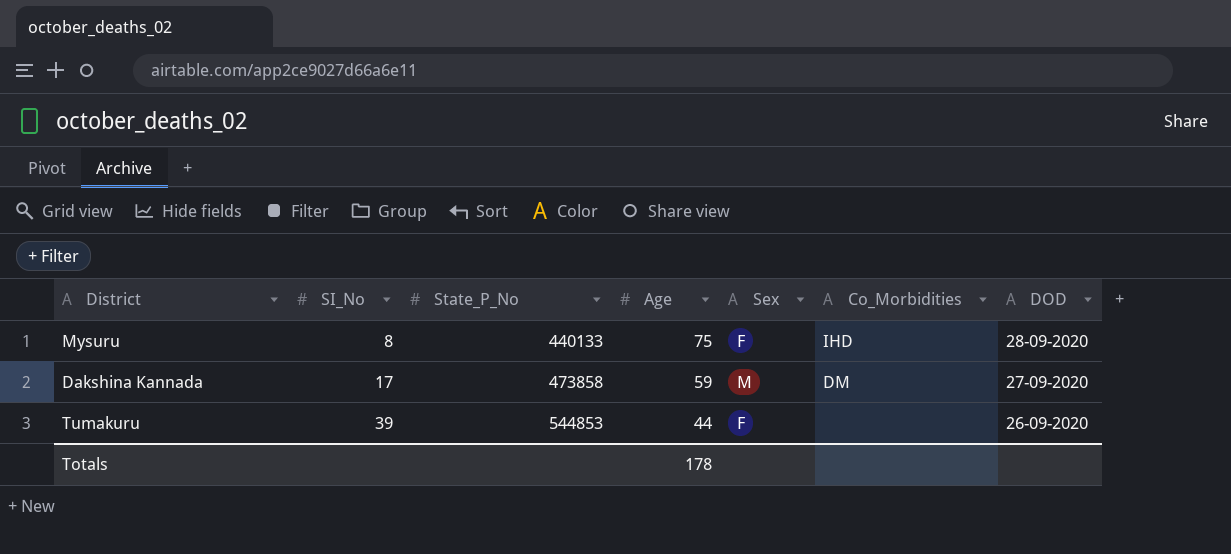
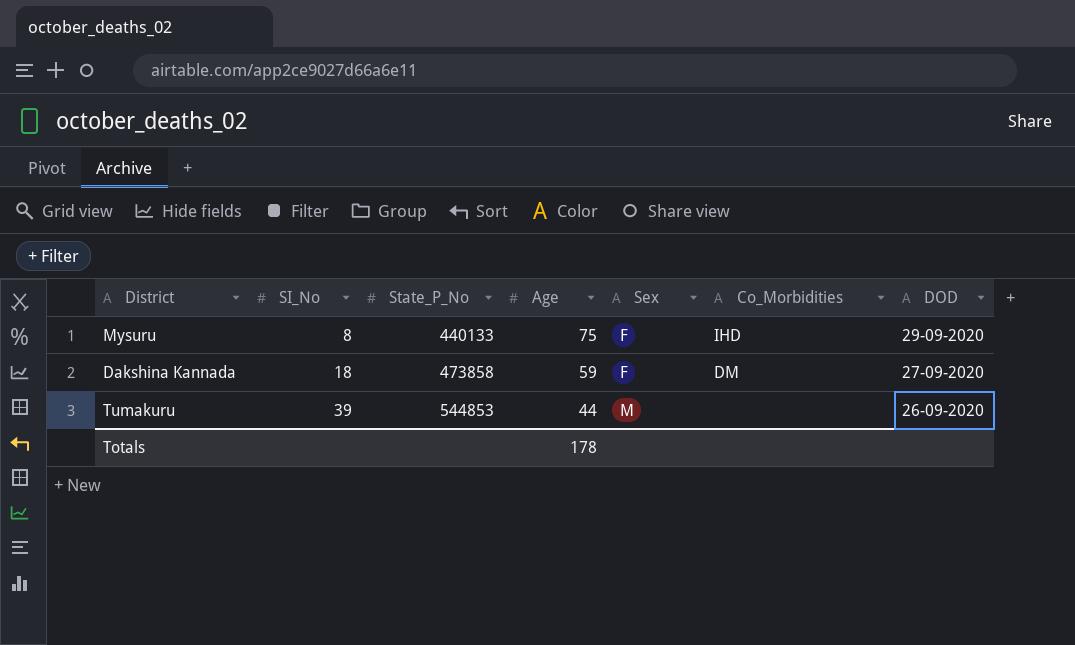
Mysuru | DOD: 28-09-2020 -> 29-09-2020
Dakshina Kannada | SI_No: 17 -> 18
Dakshina Kannada | Sex: M -> F
Tumakuru | Sex: F -> M

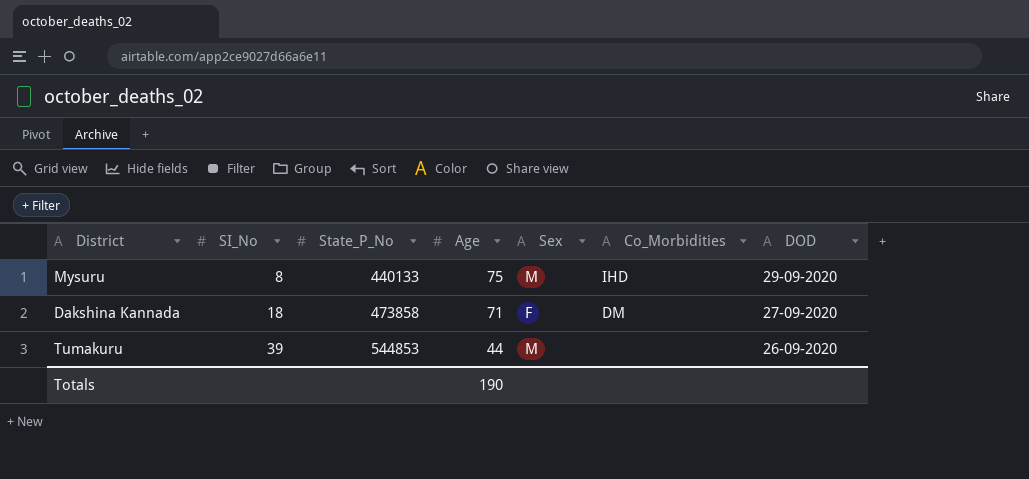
Mysuru | Sex: F -> M
Dakshina Kannada | Age: 59 -> 71
Totals | Age: 178 -> 190

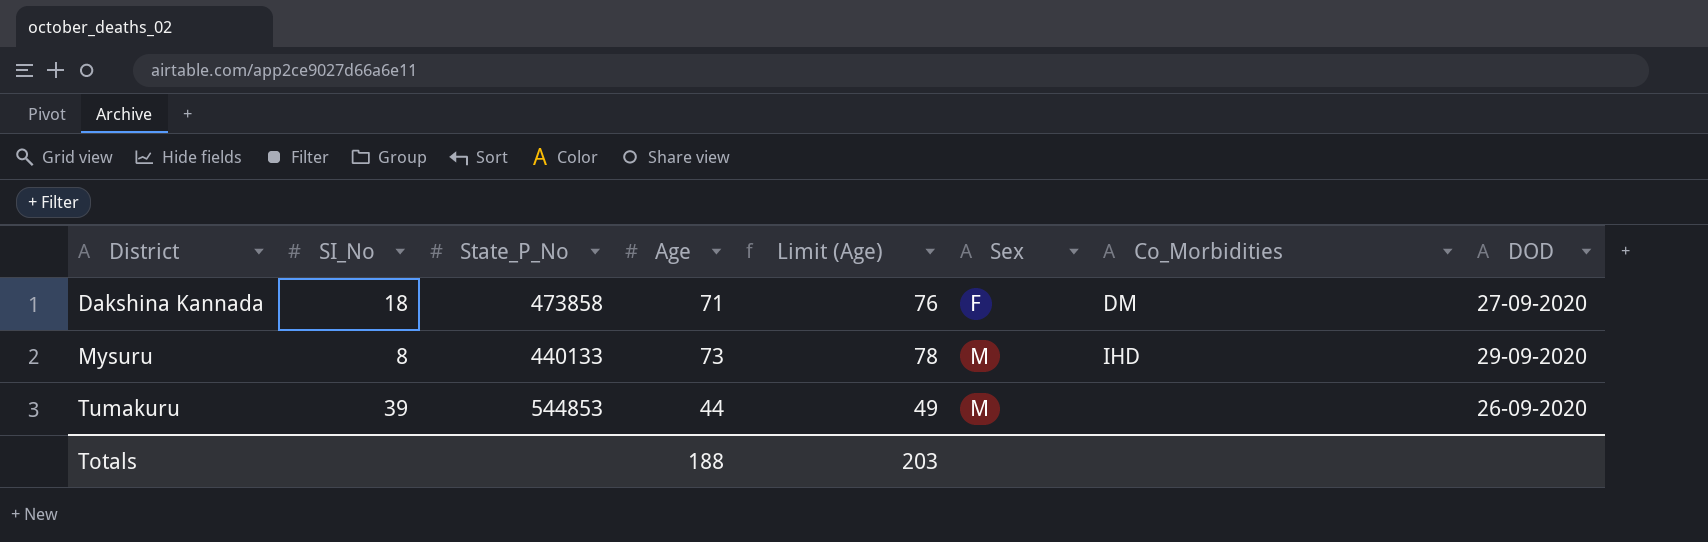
row order: SI_No ascending -> District ascending
column Limit (Age) | formula: none -> [Age] + 5
Mysuru | Age: 75 -> 73
Totals | Age: 190 -> 188

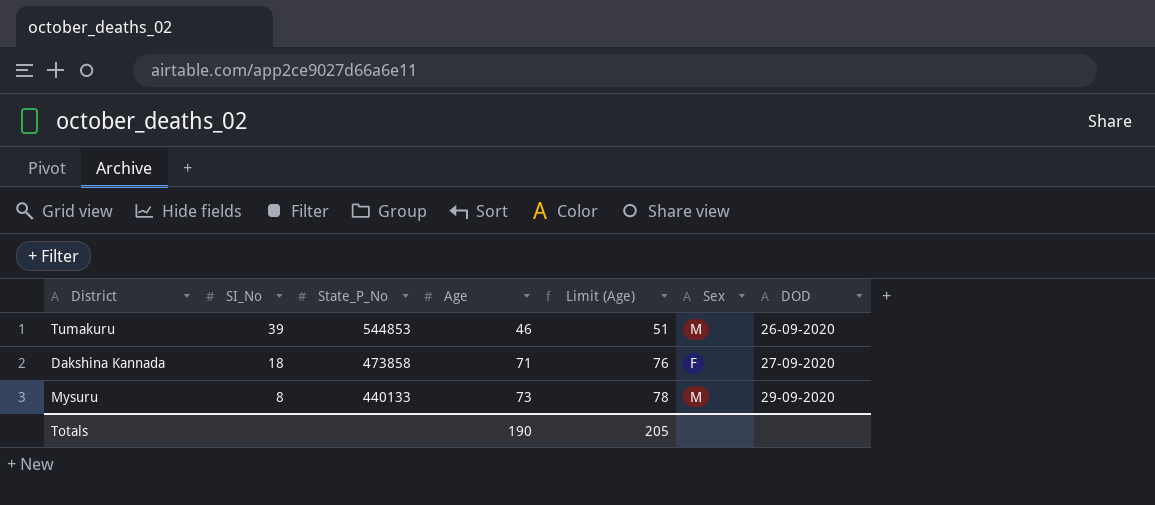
row order: District ascending -> SI_No descending
column Co_Morbidities | position: 7 -> none
Tumakuru | Age: 44 -> 46
Tumakuru | Limit (Age): 49 -> 51
Totals | Age: 188 -> 190
Totals | Limit (Age): 203 -> 205

